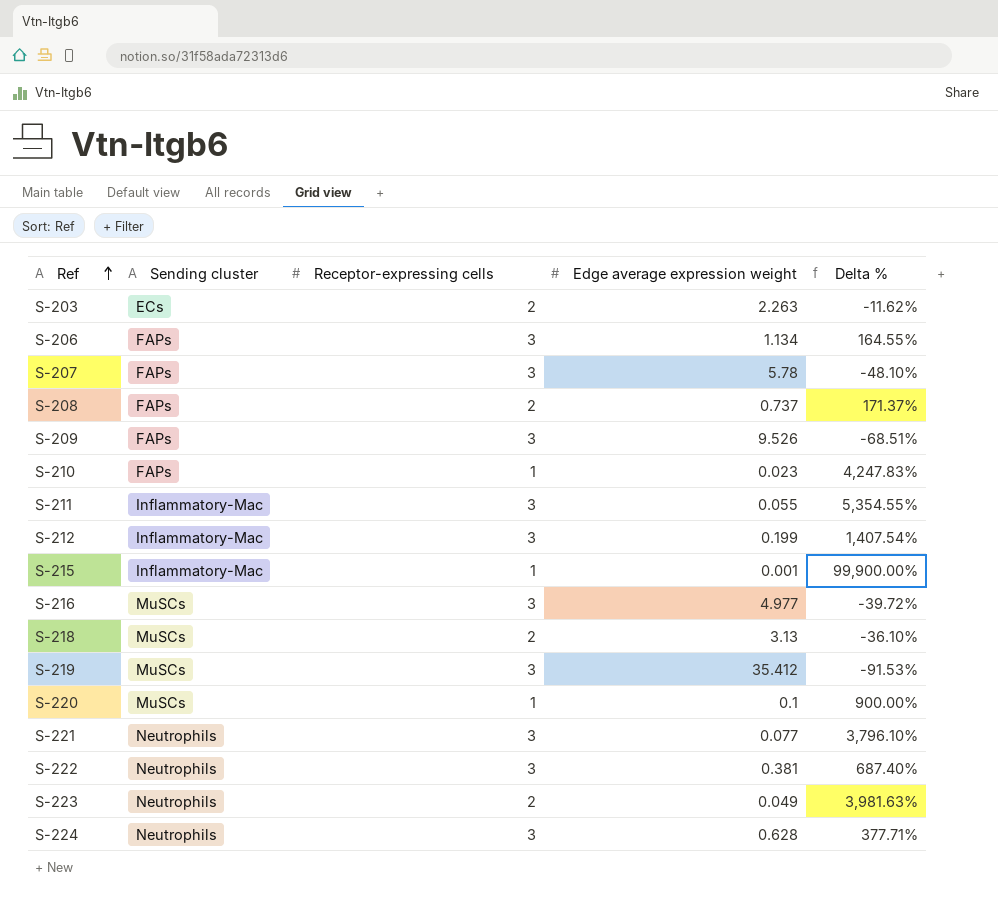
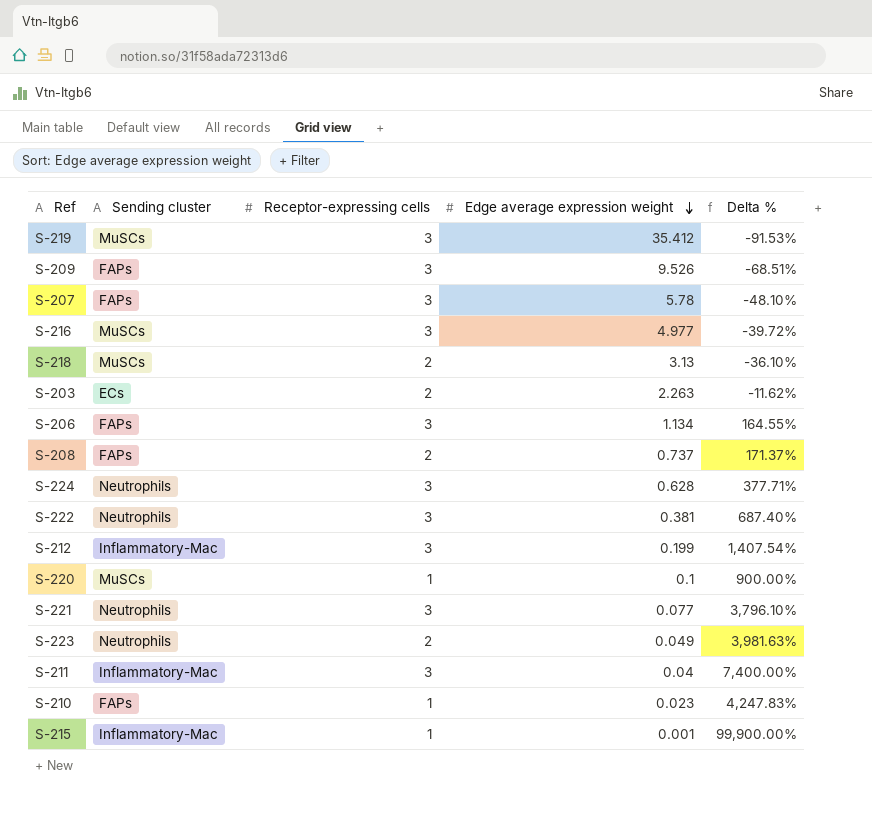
row order: Ref ascending -> Edge average expression weight descending
S-211 | Edge average expression weight: 0.055 -> 0.04
S-211 | Delta %: 5,354.55% -> 7,400.00%

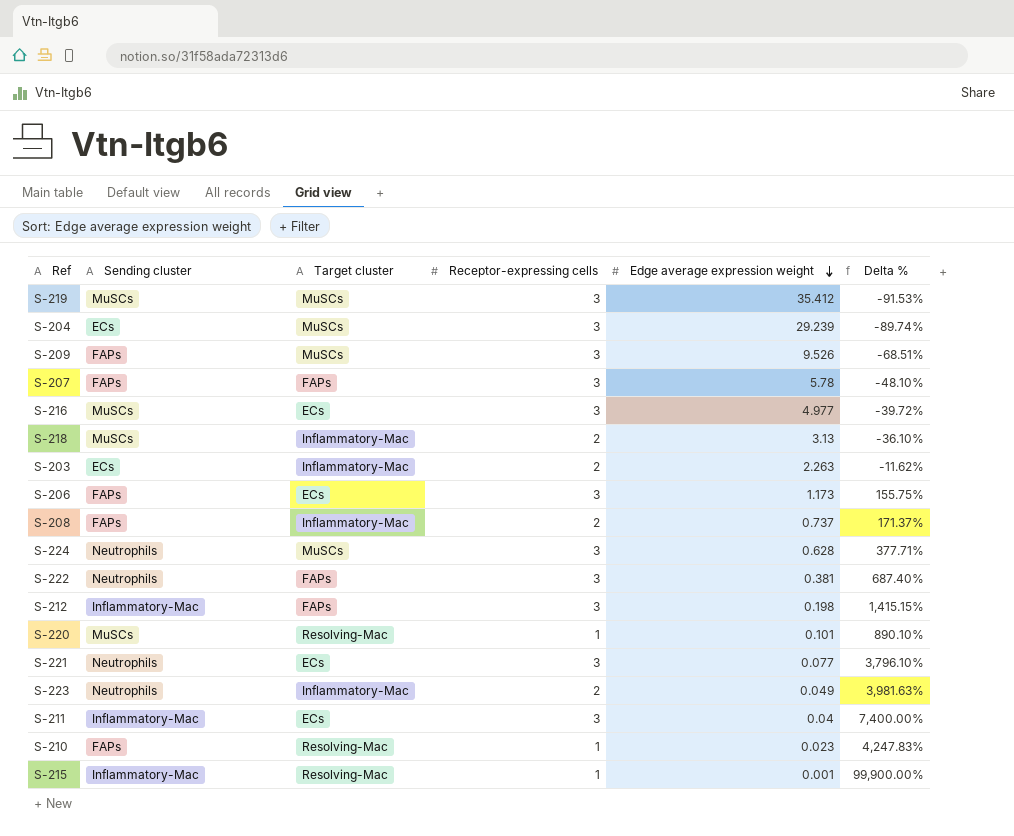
column Target cluster | position: none -> 3
row S-204: none -> ECs | MuSCs | 3 | 29.239 | -89.74%
S-206 | Edge average expression weight: 1.134 -> 1.173
S-206 | Delta %: 164.55% -> 155.75%
S-212 | Edge average expression weight: 0.199 -> 0.198
S-212 | Delta %: 1,407.54% -> 1,415.15%
S-220 | Edge average expression weight: 0.1 -> 0.101
S-220 | Delta %: 900.00% -> 890.10%

